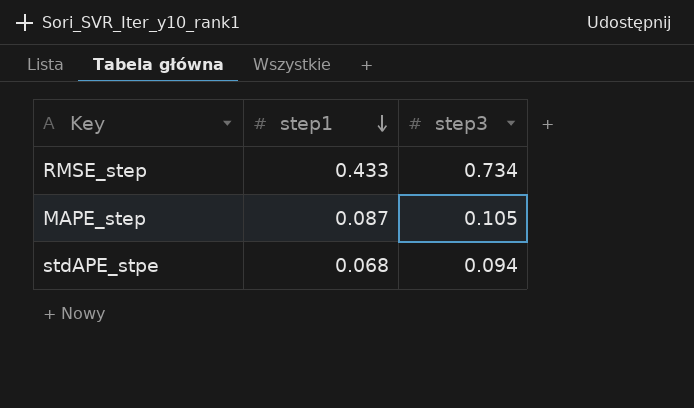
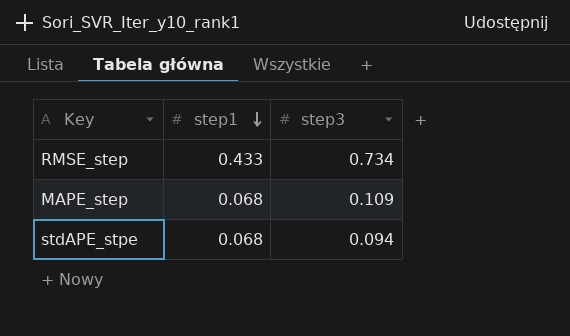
MAPE_step | step1: 0.087 -> 0.068
MAPE_step | step3: 0.105 -> 0.109

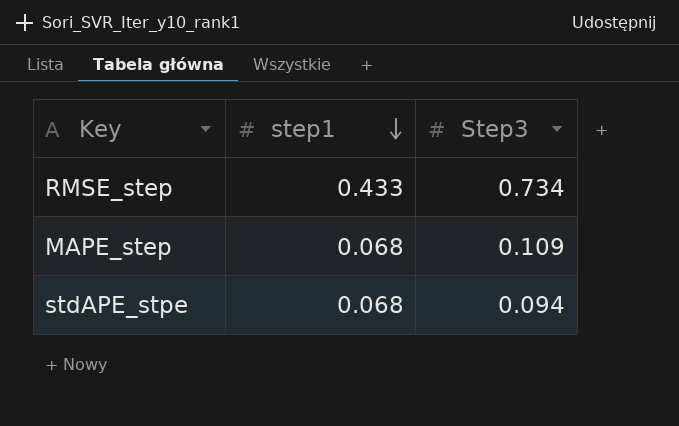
column name: step3 -> Step3

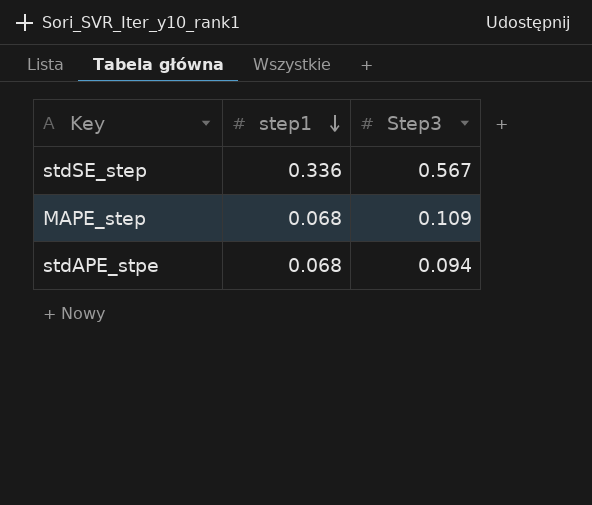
row RMSE_step: 0.433 | 0.734 -> none
row stdSE_step: none -> 0.336 | 0.567

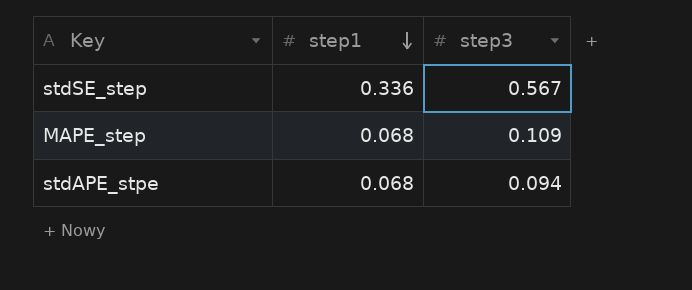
column name: Step3 -> step3

